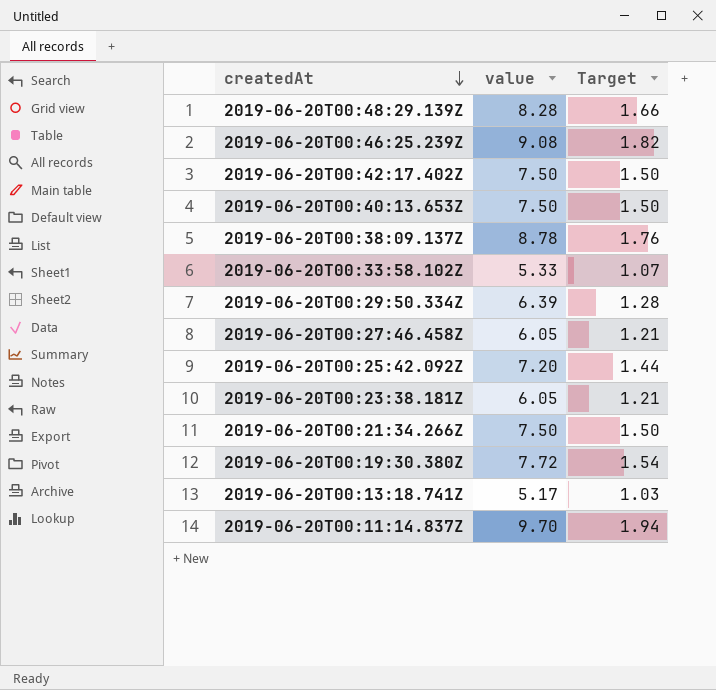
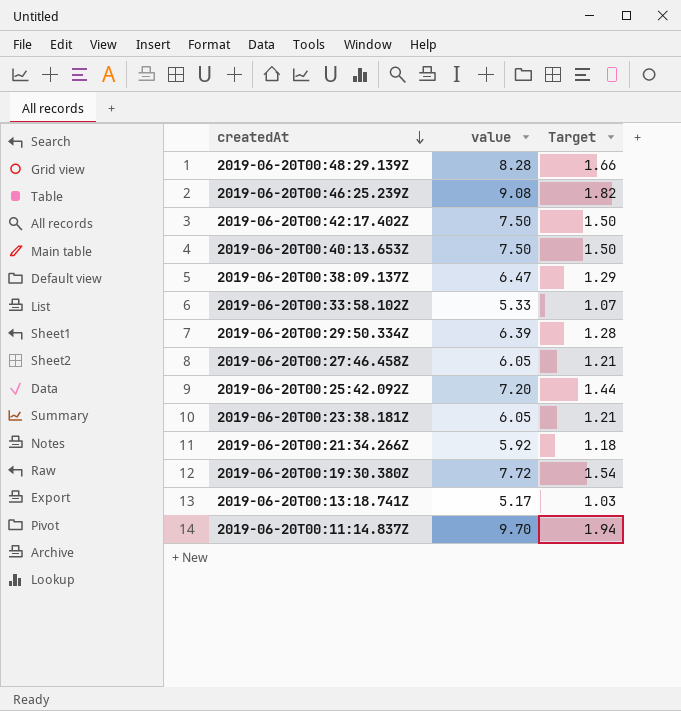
2019-06-20T00:38:09.137Z | value: 8.78 -> 6.47
2019-06-20T00:38:09.137Z | Target: 1.76 -> 1.29
2019-06-20T00:21:34.266Z | value: 7.50 -> 5.92
2019-06-20T00:21:34.266Z | Target: 1.50 -> 1.18

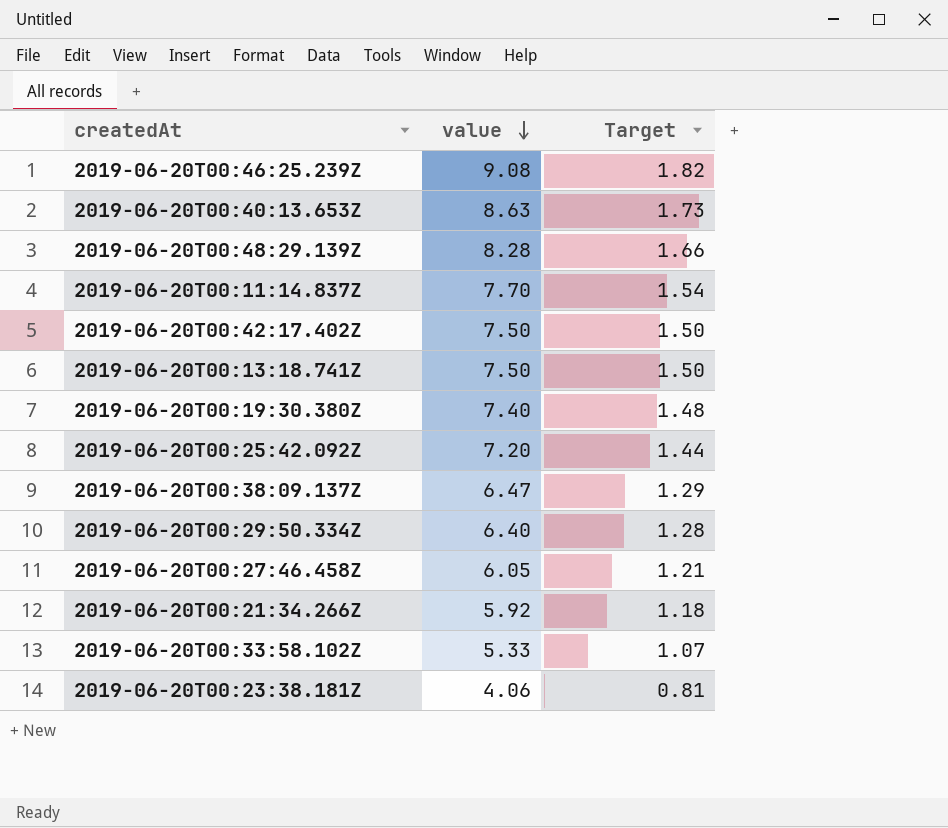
row order: createdAt descending -> value descending
2019-06-20T00:40:13.653Z | value: 7.50 -> 8.63
2019-06-20T00:40:13.653Z | Target: 1.50 -> 1.73
2019-06-20T00:11:14.837Z | value: 9.70 -> 7.70
2019-06-20T00:11:14.837Z | Target: 1.94 -> 1.54
2019-06-20T00:13:18.741Z | value: 5.17 -> 7.50
2019-06-20T00:13:18.741Z | Target: 1.03 -> 1.50
2019-06-20T00:19:30.380Z | value: 7.72 -> 7.40
2019-06-20T00:19:30.380Z | Target: 1.54 -> 1.48
2019-06-20T00:29:50.334Z | value: 6.39 -> 6.40
2019-06-20T00:23:38.181Z | value: 6.05 -> 4.06
2019-06-20T00:23:38.181Z | Target: 1.21 -> 0.81

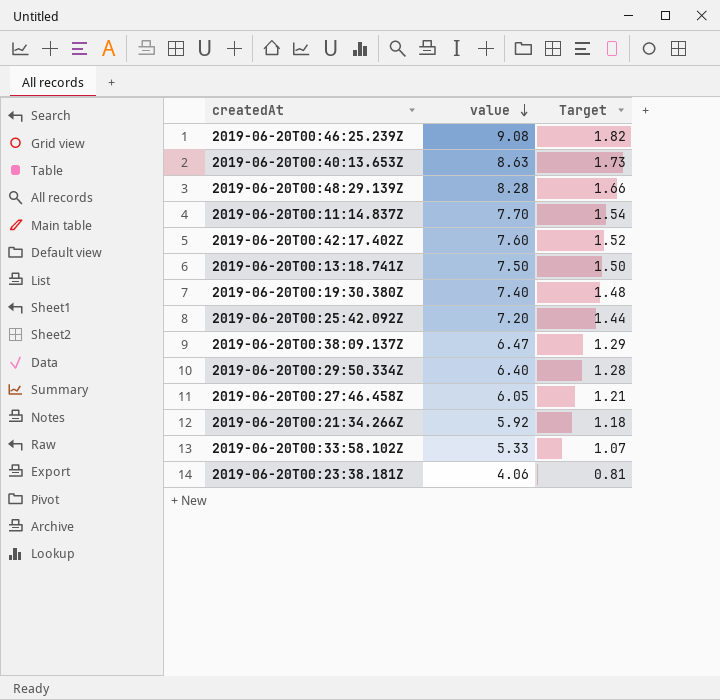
2019-06-20T00:42:17.402Z | value: 7.50 -> 7.60
2019-06-20T00:42:17.402Z | Target: 1.50 -> 1.52

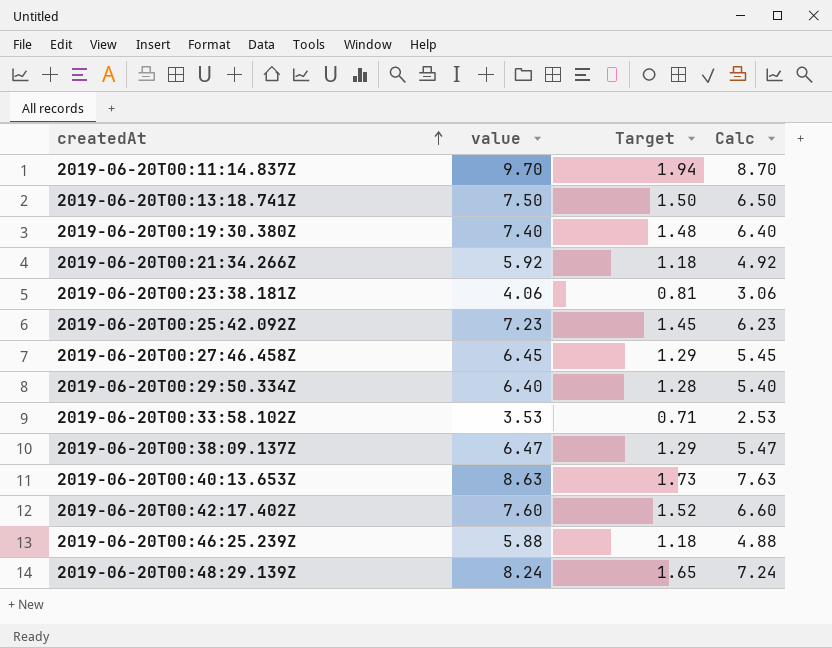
row order: value descending -> createdAt ascending
column Calc | formula: none -> [value] - 1
2019-06-20T00:11:14.837Z | value: 7.70 -> 9.70
2019-06-20T00:11:14.837Z | Target: 1.54 -> 1.94
2019-06-20T00:25:42.092Z | value: 7.20 -> 7.23
2019-06-20T00:25:42.092Z | Target: 1.44 -> 1.45
2019-06-20T00:27:46.458Z | value: 6.05 -> 6.45
2019-06-20T00:27:46.458Z | Target: 1.21 -> 1.29
2019-06-20T00:33:58.102Z | value: 5.33 -> 3.53
2019-06-20T00:33:58.102Z | Target: 1.07 -> 0.71
2019-06-20T00:46:25.239Z | value: 9.08 -> 5.88
2019-06-20T00:46:25.239Z | Target: 1.82 -> 1.18
2019-06-20T00:48:29.139Z | value: 8.28 -> 8.24
2019-06-20T00:48:29.139Z | Target: 1.66 -> 1.65

